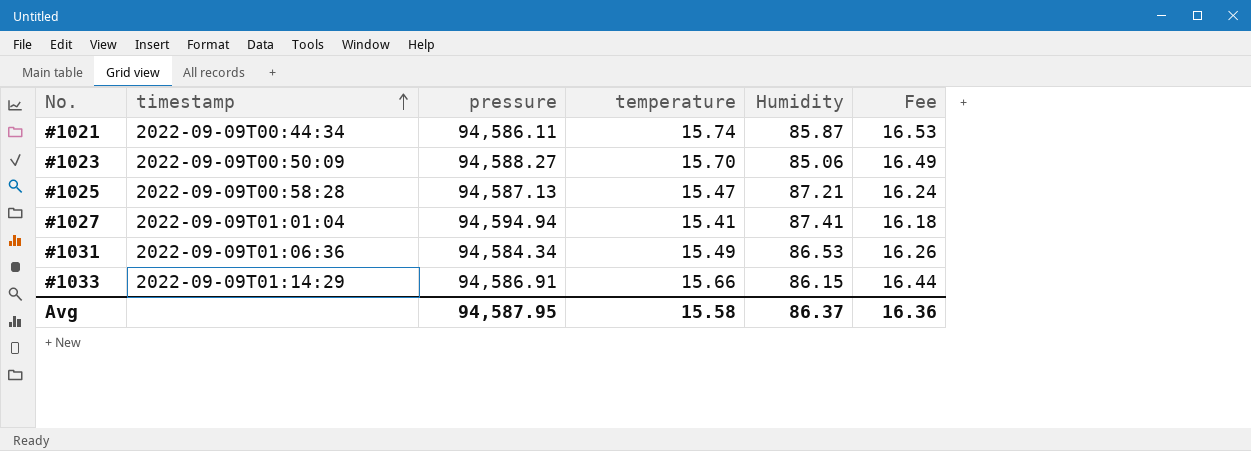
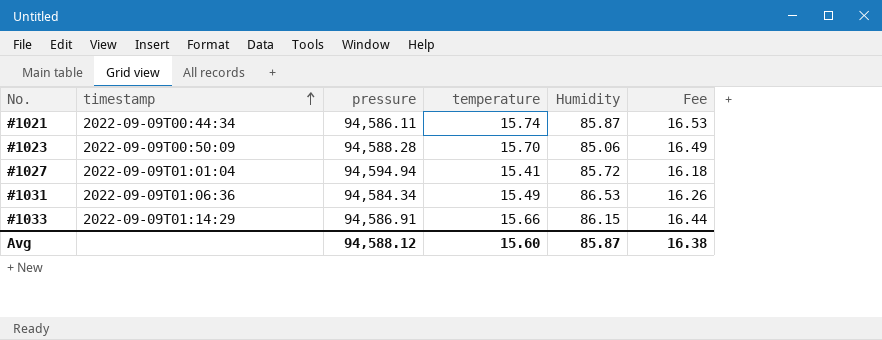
row #1025: 2022-09-09T00:58:28 | 94,587.13 | 15.47 | 87.21 | 16.24 -> none
#1023 | pressure: 94,588.27 -> 94,588.28
#1027 | Humidity: 87.41 -> 85.72
Avg | pressure: 94,587.95 -> 94,588.12
Avg | temperature: 15.58 -> 15.60
Avg | Humidity: 86.37 -> 85.87
Avg | Fee: 16.36 -> 16.38

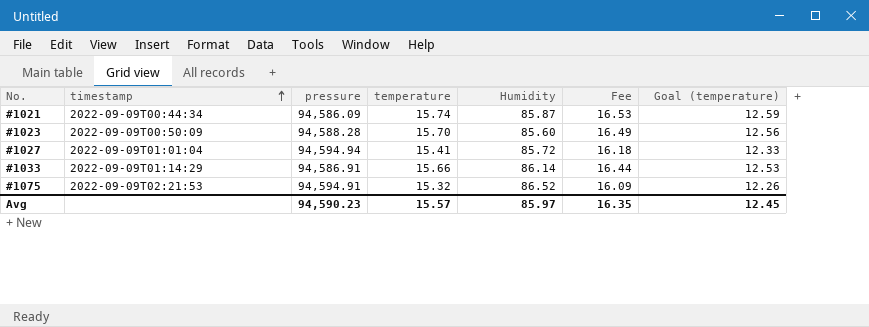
column Goal (temperature) | formula: none -> [temperature] * 0.8
row #1031: 2022-09-09T01:06:36 | 94,584.34 | 15.49 | 86.53 | 16.26 -> none
#1021 | pressure: 94,586.11 -> 94,586.09
#1023 | Humidity: 85.06 -> 85.60
#1033 | Humidity: 86.15 -> 86.14
row #1075: none -> 2022-09-09T02:21:53 | 94,594.91 | 15.32 | 86.52 | 16.09 | 12.26
Avg | pressure: 94,588.12 -> 94,590.23
Avg | temperature: 15.60 -> 15.57
Avg | Humidity: 85.87 -> 85.97
Avg | Fee: 16.38 -> 16.35

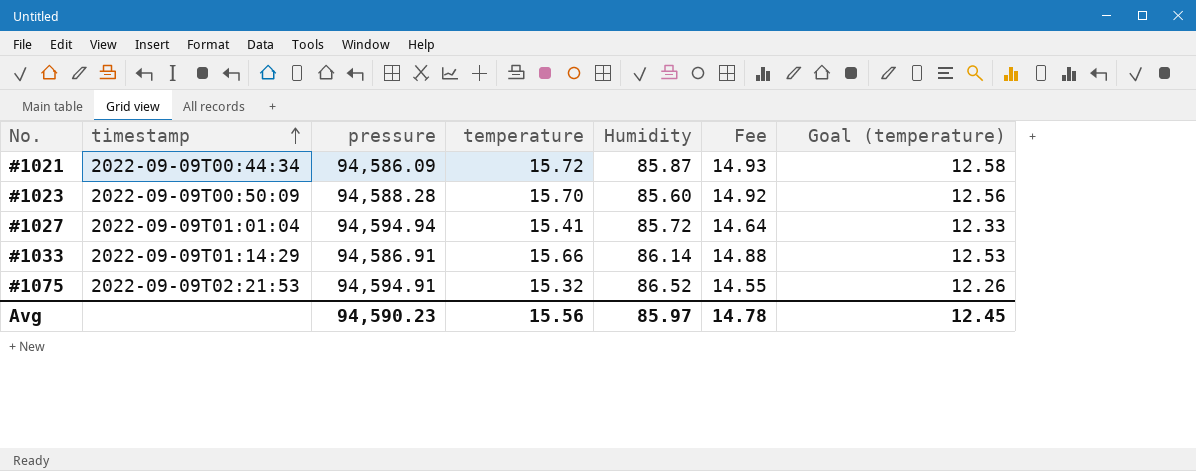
column Fee | formula: [temperature] * 1.05 -> [temperature] * 0.95
#1021 | temperature: 15.74 -> 15.72
#1021 | Goal (temperature): 12.59 -> 12.58
Avg | temperature: 15.57 -> 15.56
Avg | Fee: 16.35 -> 14.78

